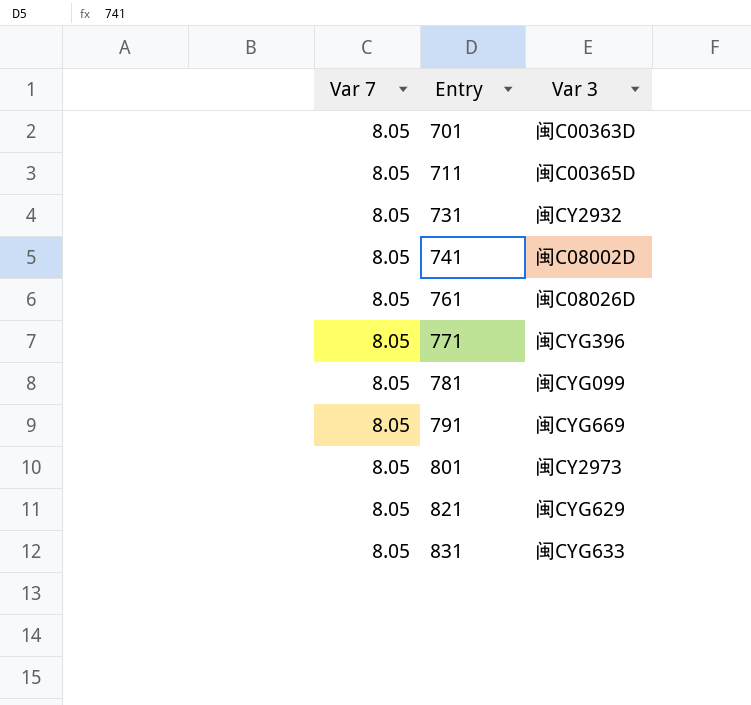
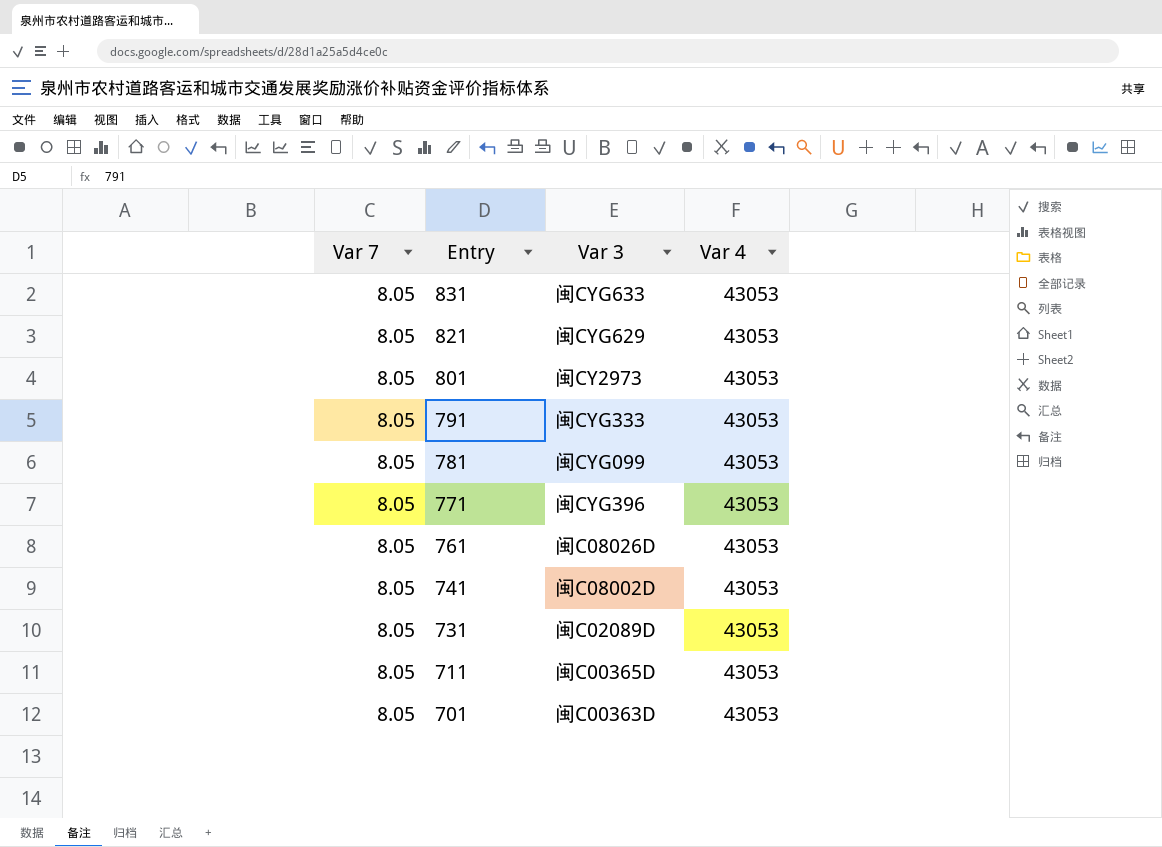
row order: Entry ascending -> Entry descending
column Var 4 | position: none -> 4
791 | Var 3: 闽CYG669 -> 闽CYG333
731 | Var 3: 闽CY2932 -> 闽C02089D

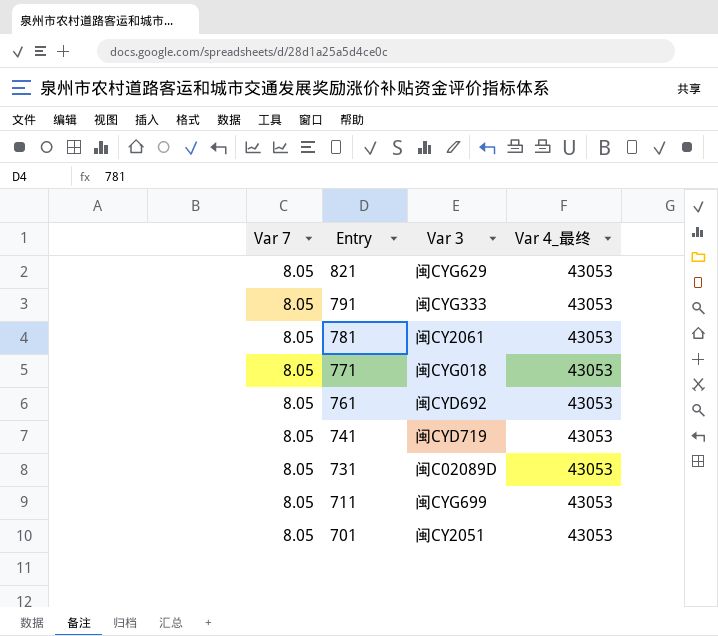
column name: Var 4 -> Var 4_最终
row 831: 8.05 | 闽CYG633 | 43053 -> none
row 801: 8.05 | 闽CY2973 | 43053 -> none
781 | Var 3: 闽CYG099 -> 闽CY2061
771 | Var 3: 闽CYG396 -> 闽CYG018
761 | Var 3: 闽C08026D -> 闽CYD692
741 | Var 3: 闽C08002D -> 闽CYD719
711 | Var 3: 闽C00365D -> 闽CYG699
701 | Var 3: 闽C00363D -> 闽CY2051

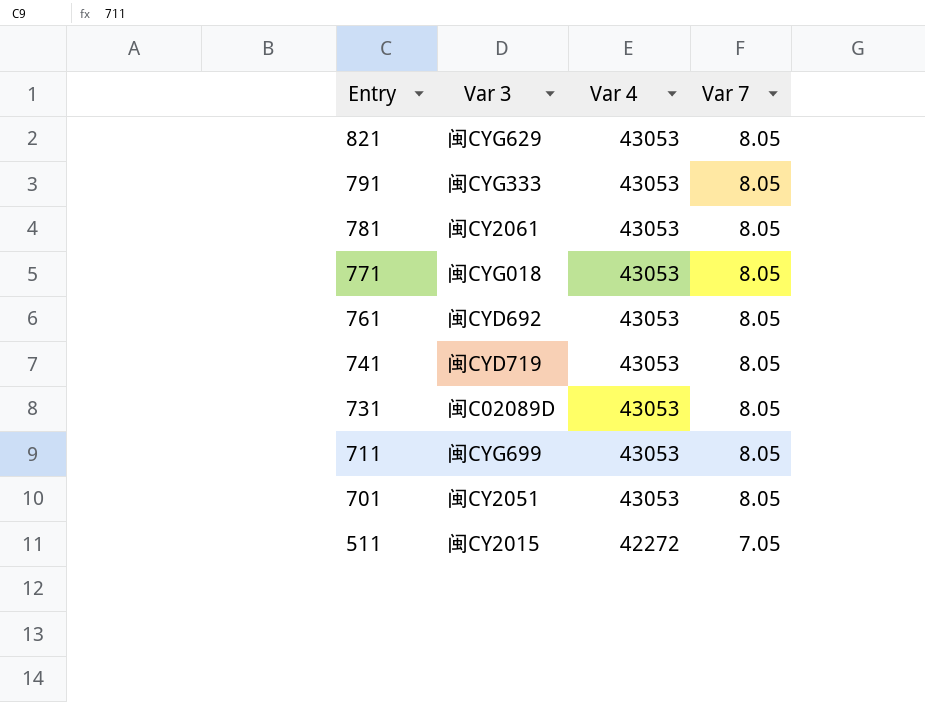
column name: Var 4_最终 -> Var 4
column Var 7 | position: 1 -> 4
row 511: none -> 闽CY2015 | 42272 | 7.05

